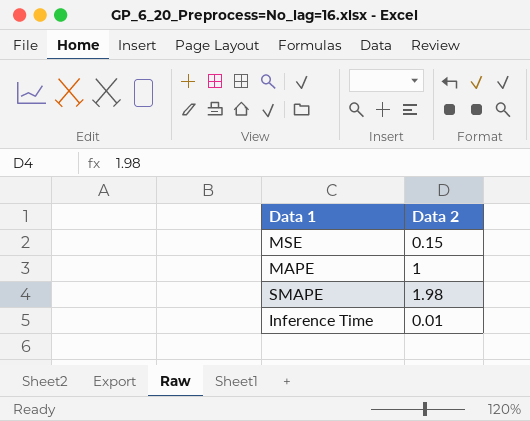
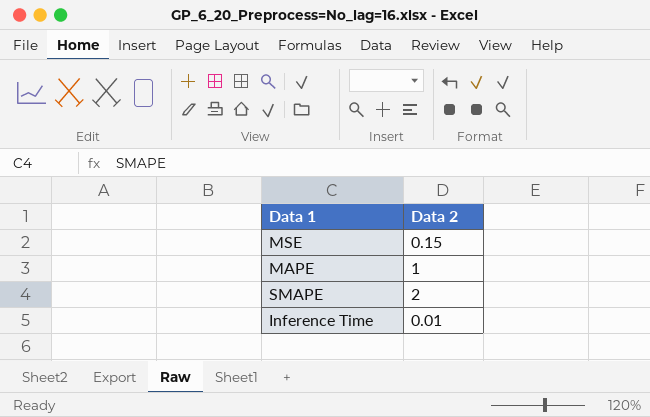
SMAPE | Data 2: 1.98 -> 2

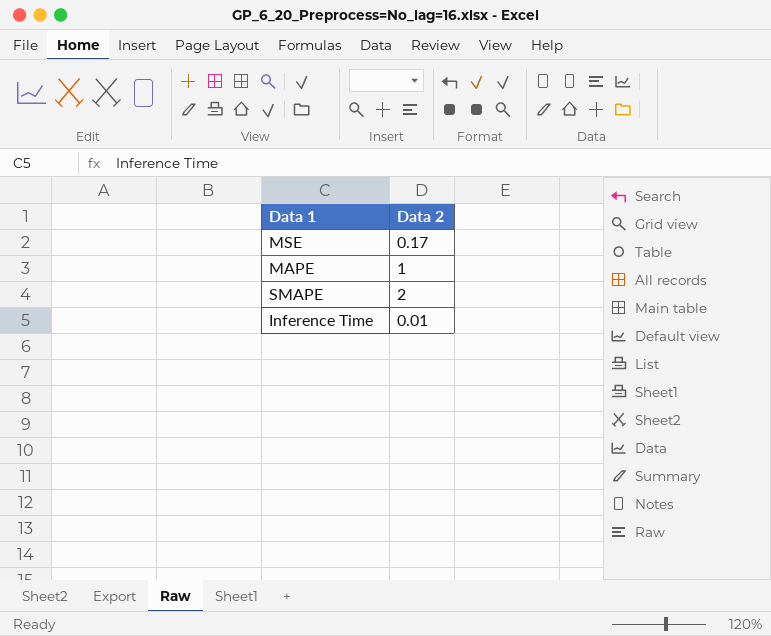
MSE | Data 2: 0.15 -> 0.17

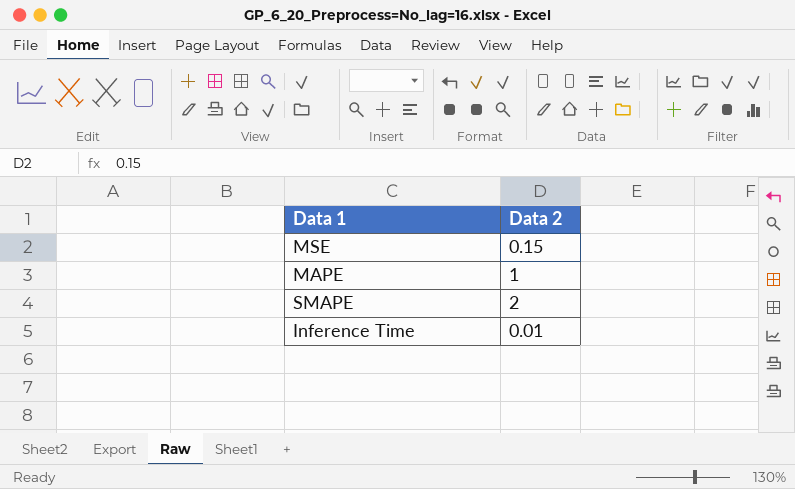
MSE | Data 2: 0.17 -> 0.15

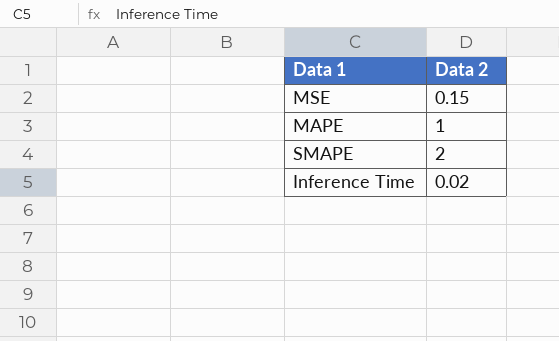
Inference Time | Data 2: 0.01 -> 0.02

